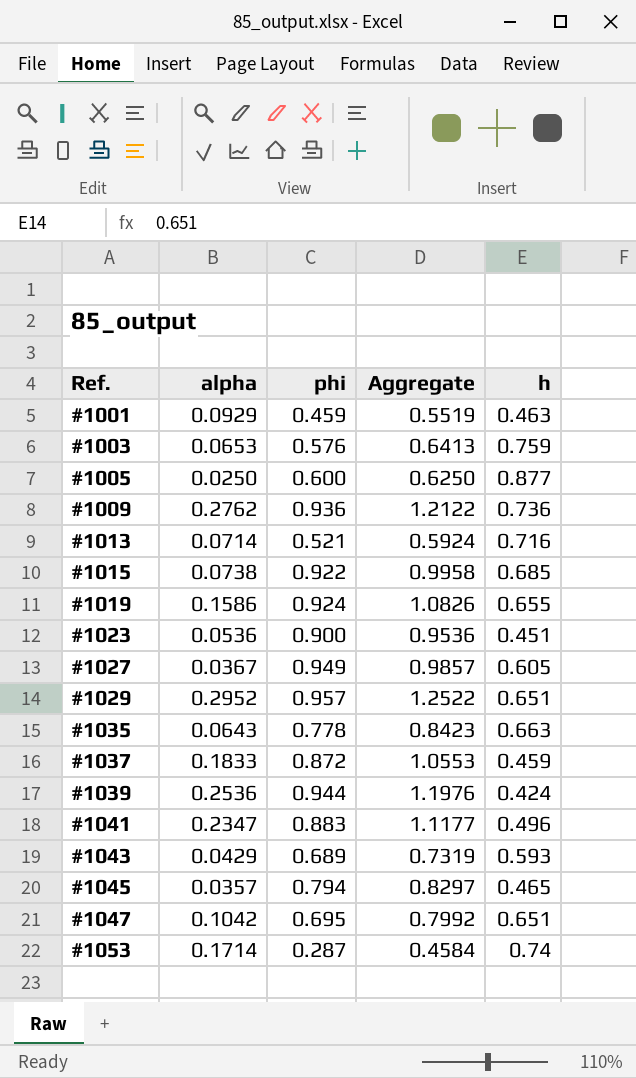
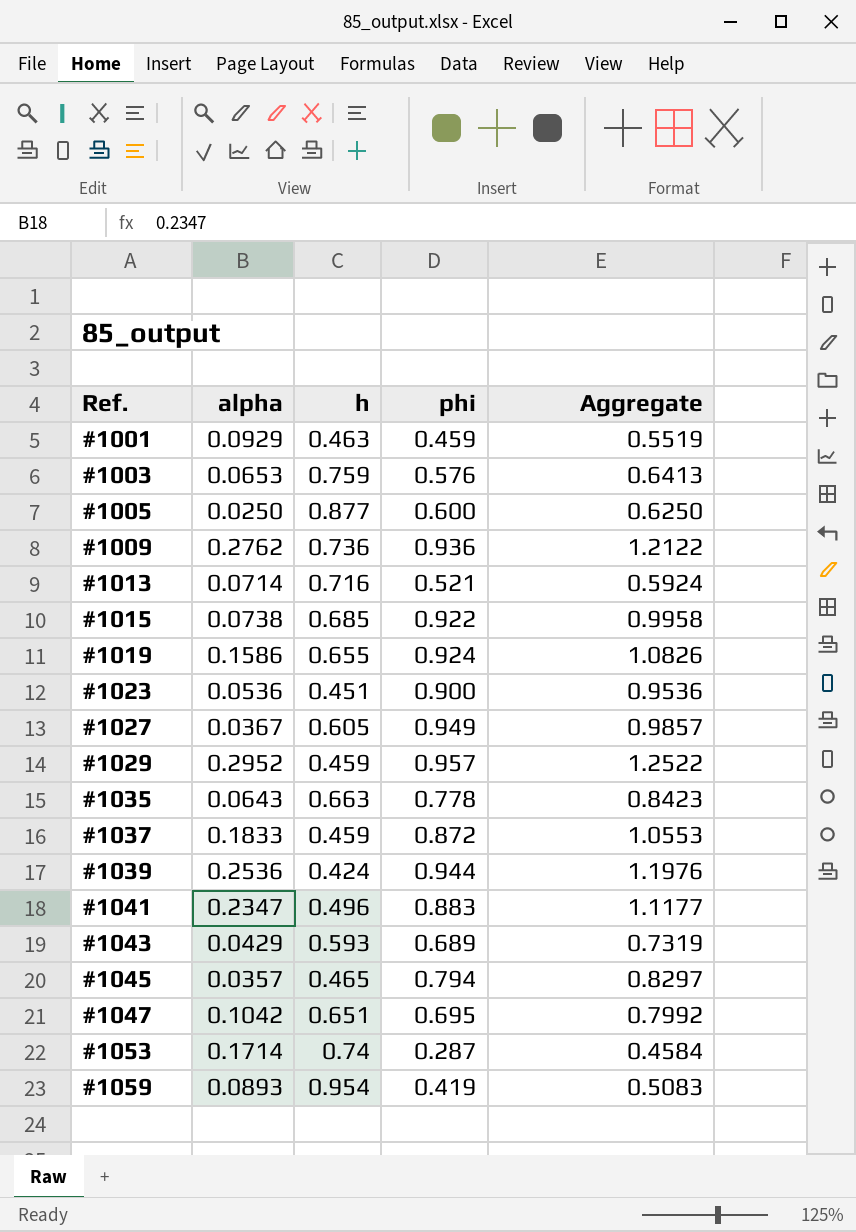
column h | position: 5 -> 3
#1029 | h: 0.651 -> 0.459
row #1059: none -> 0.0893 | 0.954 | 0.419 | 0.5083

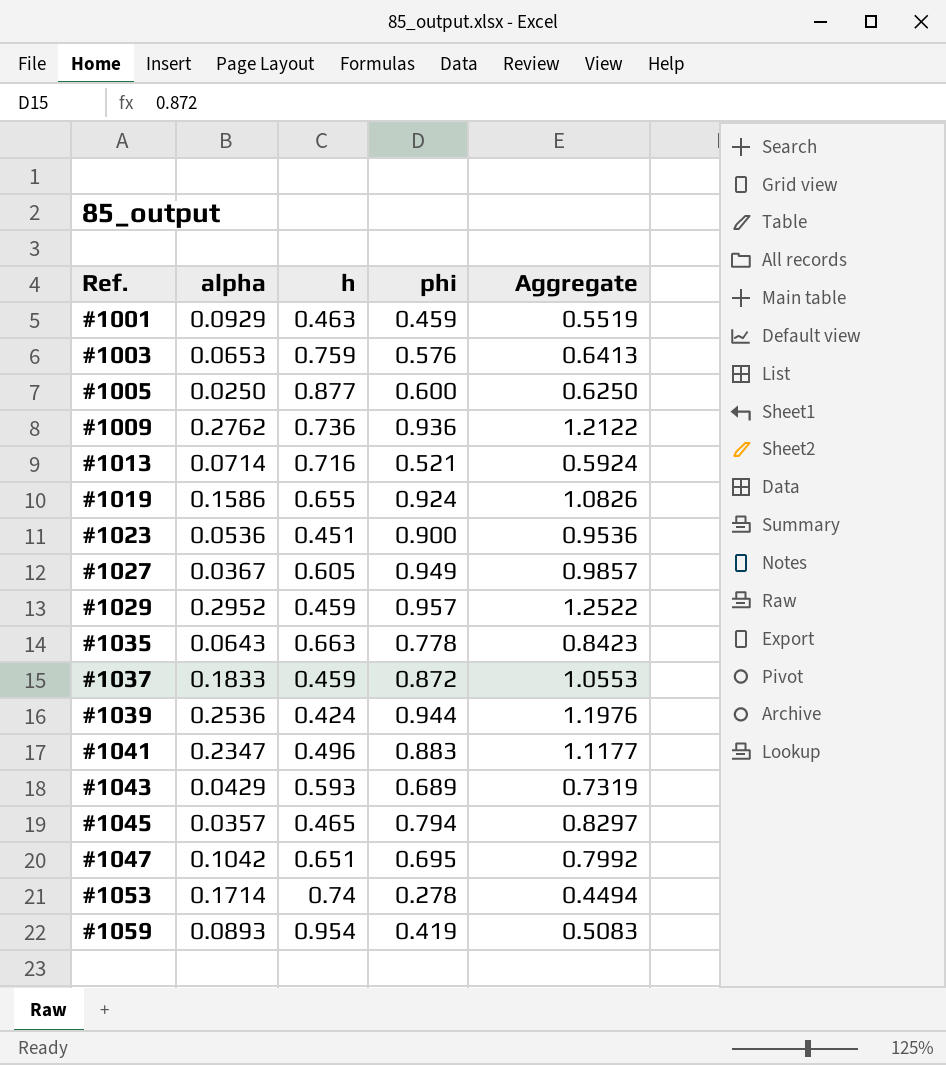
row #1015: 0.0738 | 0.685 | 0.922 | 0.9958 -> none
#1053 | phi: 0.287 -> 0.278
#1053 | Aggregate: 0.4584 -> 0.4494

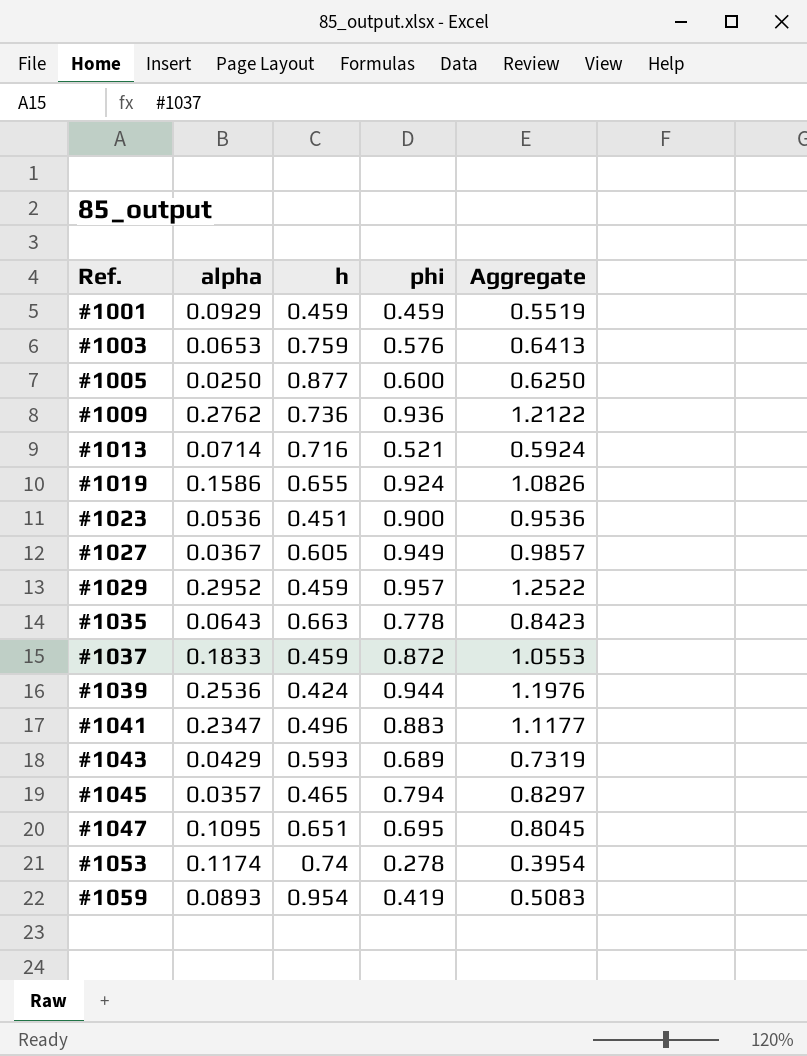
#1001 | h: 0.463 -> 0.459
#1047 | alpha: 0.1042 -> 0.1095
#1047 | Aggregate: 0.7992 -> 0.8045
#1053 | alpha: 0.1714 -> 0.1174
#1053 | Aggregate: 0.4494 -> 0.3954

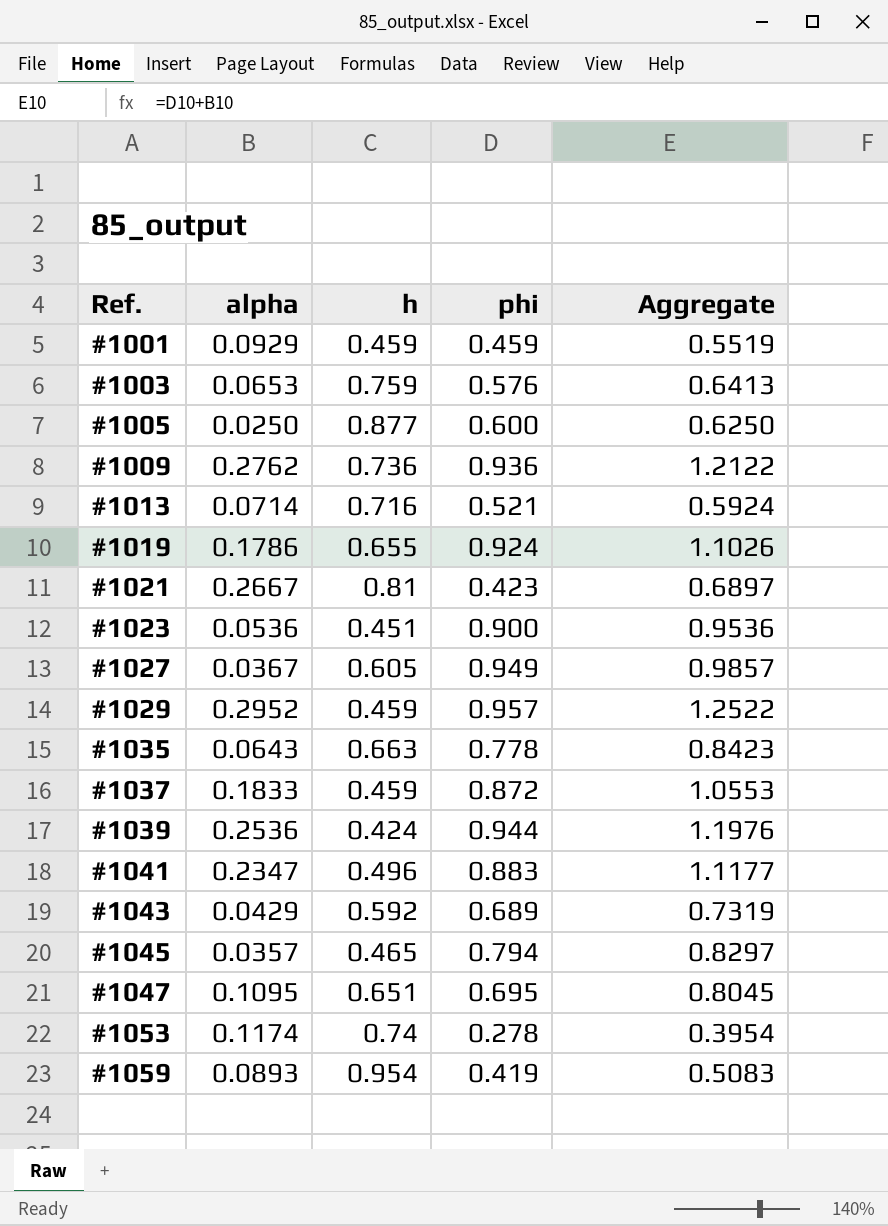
#1019 | alpha: 0.1586 -> 0.1786
#1019 | Aggregate: 1.0826 -> 1.1026
row #1021: none -> 0.2667 | 0.81 | 0.423 | 0.6897
#1043 | h: 0.593 -> 0.592

